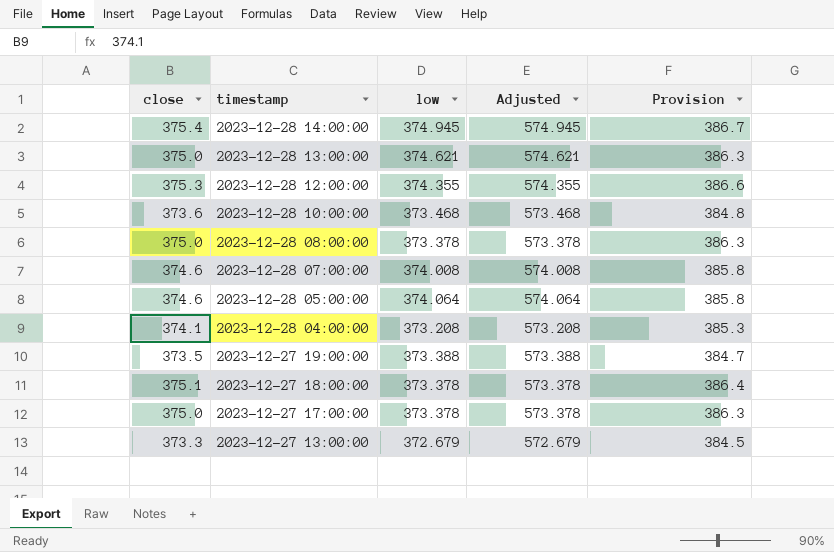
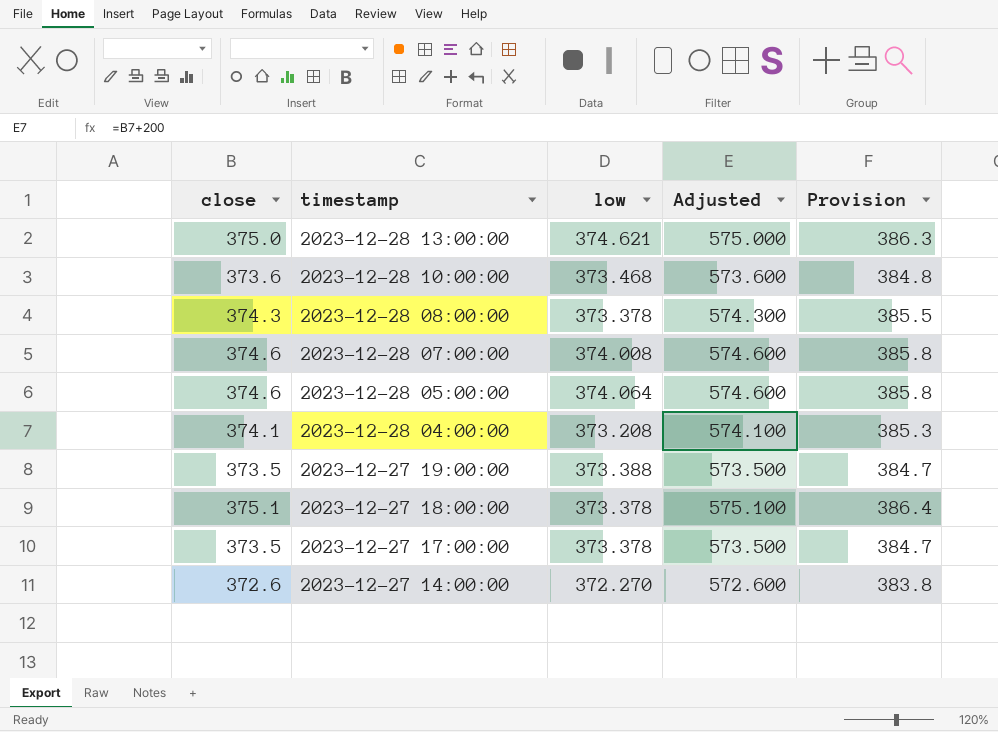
column Adjusted | formula: [low] + 200 -> [close] + 200
row 2023-12-28 14:00:00: 375.4 | 374.945 | 574.945 | 386.7 -> none
row 2023-12-28 12:00:00: 375.3 | 374.355 | 574.355 | 386.6 -> none
row 2023-12-27 13:00:00: 373.3 | 372.679 | 572.679 | 384.5 -> none
2023-12-28 08:00:00 | close: 375.0 -> 374.3
2023-12-28 08:00:00 | Provision: 386.3 -> 385.5
2023-12-27 17:00:00 | close: 375.0 -> 373.5
2023-12-27 17:00:00 | Provision: 386.3 -> 384.7
row 2023-12-27 14:00:00: none -> 372.6 | 372.270 | 572.600 | 383.8

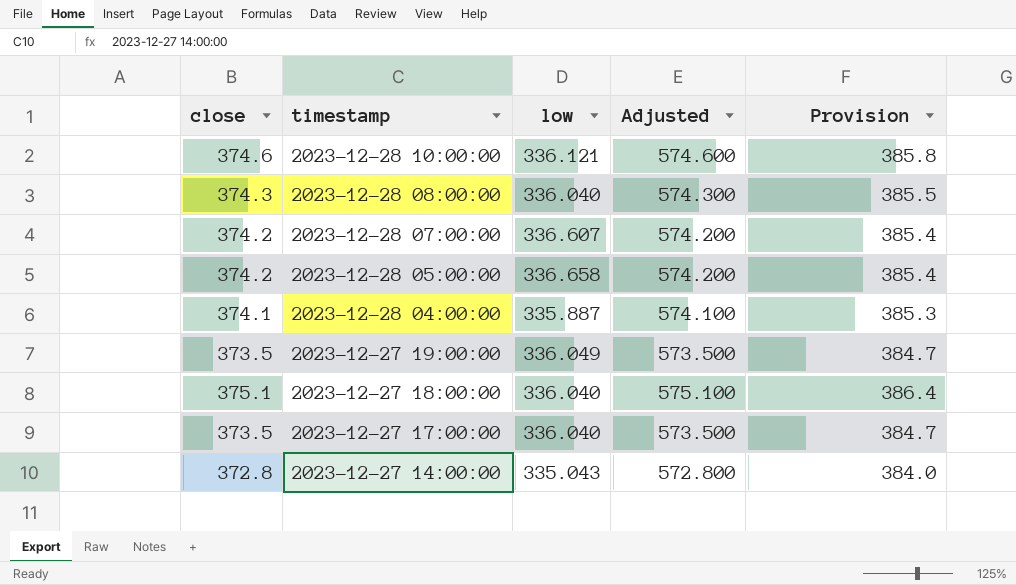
row 2023-12-28 13:00:00: 375.0 | 374.621 | 575.000 | 386.3 -> none
2023-12-28 10:00:00 | close: 373.6 -> 374.6
2023-12-28 10:00:00 | low: 373.468 -> 336.121
2023-12-28 10:00:00 | Adjusted: 573.600 -> 574.600
2023-12-28 10:00:00 | Provision: 384.8 -> 385.8
2023-12-28 08:00:00 | low: 373.378 -> 336.040
2023-12-28 07:00:00 | close: 374.6 -> 374.2
2023-12-28 07:00:00 | low: 374.008 -> 336.607
2023-12-28 07:00:00 | Adjusted: 574.600 -> 574.200
2023-12-28 07:00:00 | Provision: 385.8 -> 385.4
2023-12-28 05:00:00 | close: 374.6 -> 374.2
2023-12-28 05:00:00 | low: 374.064 -> 336.658
2023-12-28 05:00:00 | Adjusted: 574.600 -> 574.200
2023-12-28 05:00:00 | Provision: 385.8 -> 385.4
2023-12-28 04:00:00 | low: 373.208 -> 335.887
2023-12-27 19:00:00 | low: 373.388 -> 336.049
2023-12-27 18:00:00 | low: 373.378 -> 336.040
2023-12-27 17:00:00 | low: 373.378 -> 336.040
2023-12-27 14:00:00 | close: 372.6 -> 372.8
2023-12-27 14:00:00 | low: 372.270 -> 335.043
2023-12-27 14:00:00 | Adjusted: 572.600 -> 572.800
2023-12-27 14:00:00 | Provision: 383.8 -> 384.0

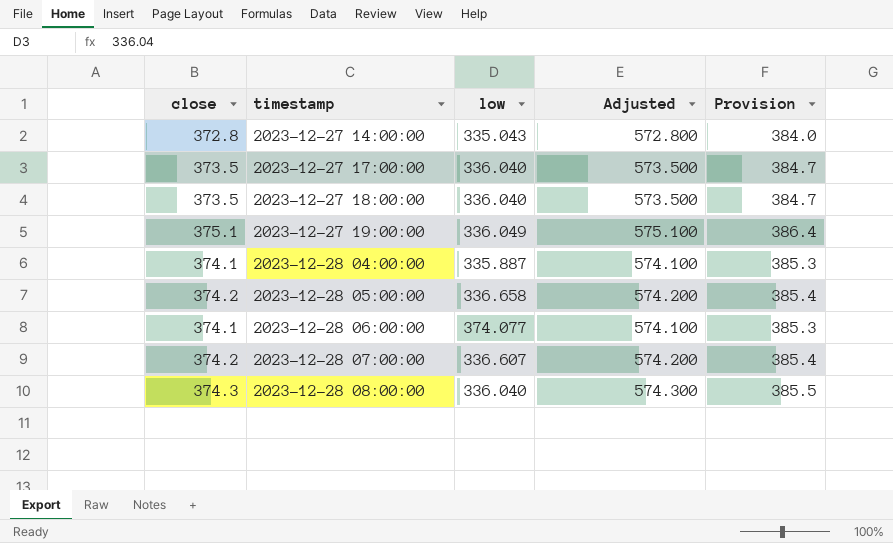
row order: timestamp descending -> timestamp ascending
row 2023-12-28 10:00:00: 374.6 | 336.121 | 574.600 | 385.8 -> none
2023-12-27 18:00:00 | close: 375.1 -> 373.5
2023-12-27 18:00:00 | Adjusted: 575.100 -> 573.500
2023-12-27 18:00:00 | Provision: 386.4 -> 384.7
2023-12-27 19:00:00 | close: 373.5 -> 375.1
2023-12-27 19:00:00 | Adjusted: 573.500 -> 575.100
2023-12-27 19:00:00 | Provision: 384.7 -> 386.4
row 2023-12-28 06:00:00: none -> 374.1 | 374.077 | 574.100 | 385.3

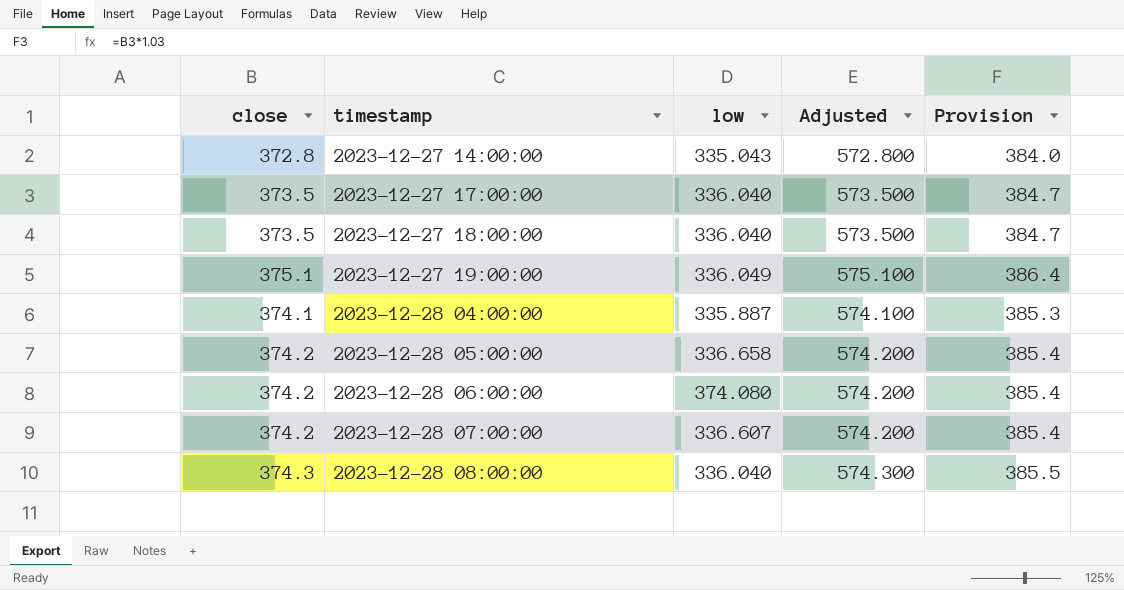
2023-12-28 06:00:00 | close: 374.1 -> 374.2
2023-12-28 06:00:00 | low: 374.077 -> 374.080
2023-12-28 06:00:00 | Adjusted: 574.100 -> 574.200
2023-12-28 06:00:00 | Provision: 385.3 -> 385.4

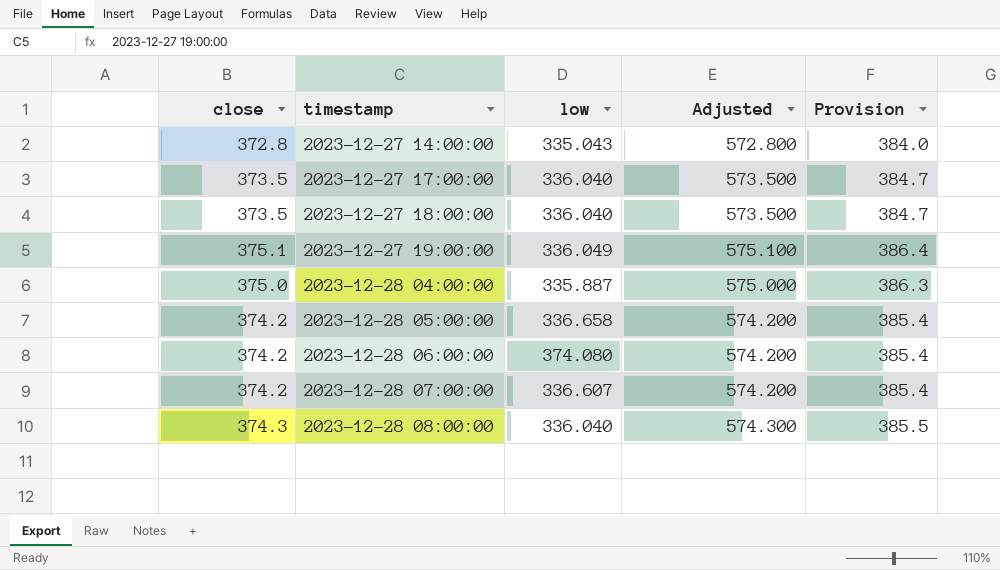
2023-12-28 04:00:00 | close: 374.1 -> 375.0
2023-12-28 04:00:00 | Adjusted: 574.100 -> 575.000
2023-12-28 04:00:00 | Provision: 385.3 -> 386.3

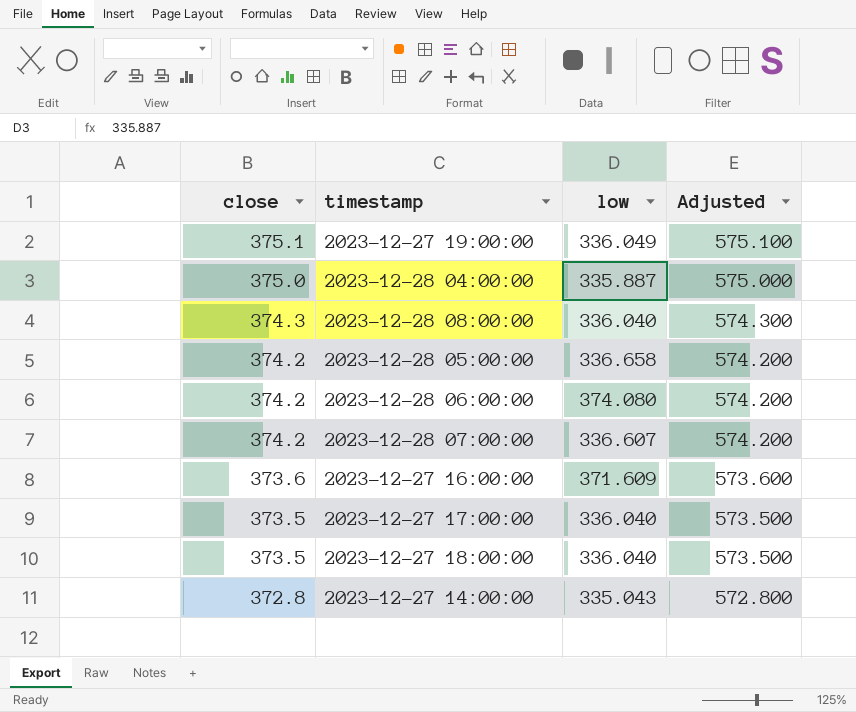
row order: timestamp ascending -> close descending
column Provision | formula: [close] * 1.03 -> none
row 2023-12-27 16:00:00: none -> 373.6 | 371.609 | 573.600

